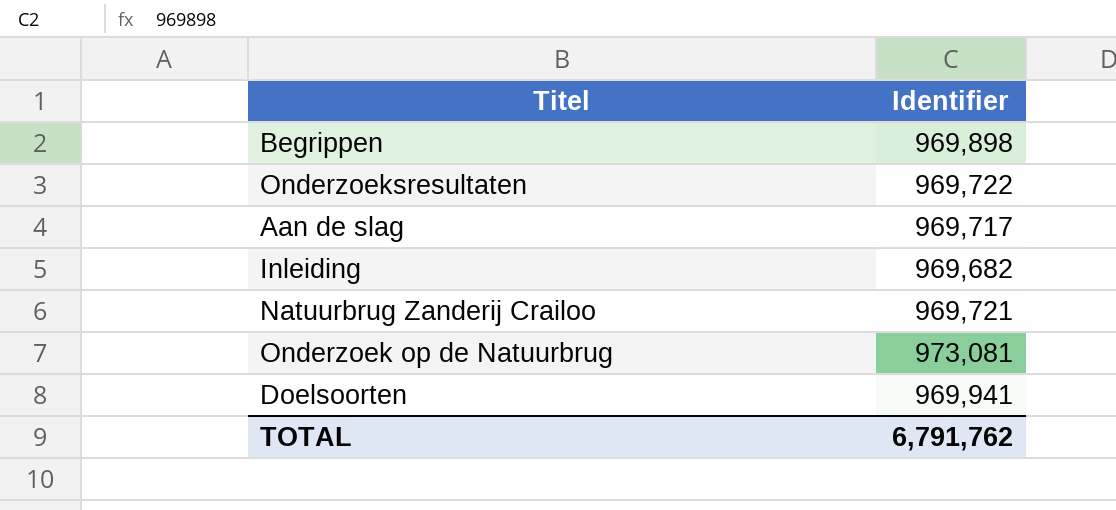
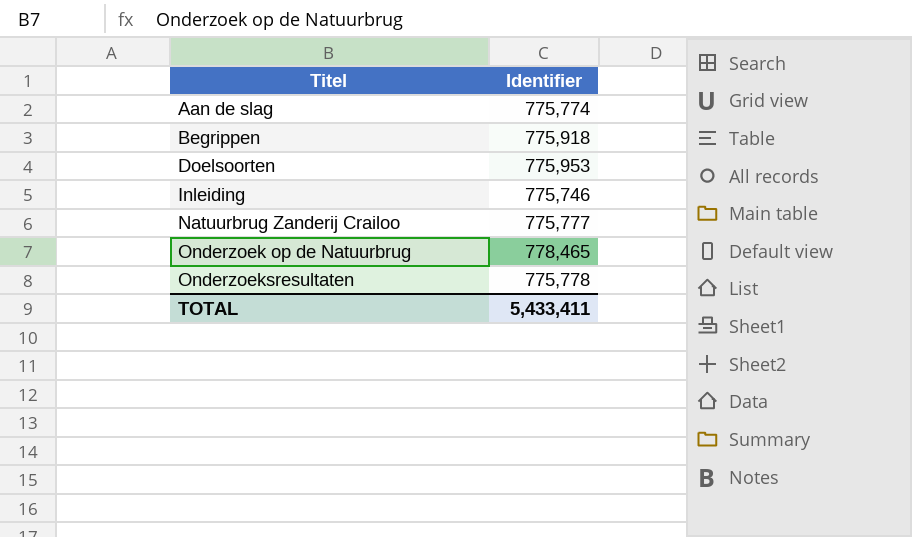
row order: none -> Titel ascending
Aan de slag | Identifier: 969,717 -> 775,774
Begrippen | Identifier: 969,898 -> 775,918
Doelsoorten | Identifier: 969,941 -> 775,953
Inleiding | Identifier: 969,682 -> 775,746
Natuurbrug Zanderij Crailoo | Identifier: 969,721 -> 775,777
Onderzoek op de Natuurbrug | Identifier: 973,081 -> 778,465
Onderzoeksresultaten | Identifier: 969,722 -> 775,778
TOTAL | Identifier: 6,791,762 -> 5,433,411

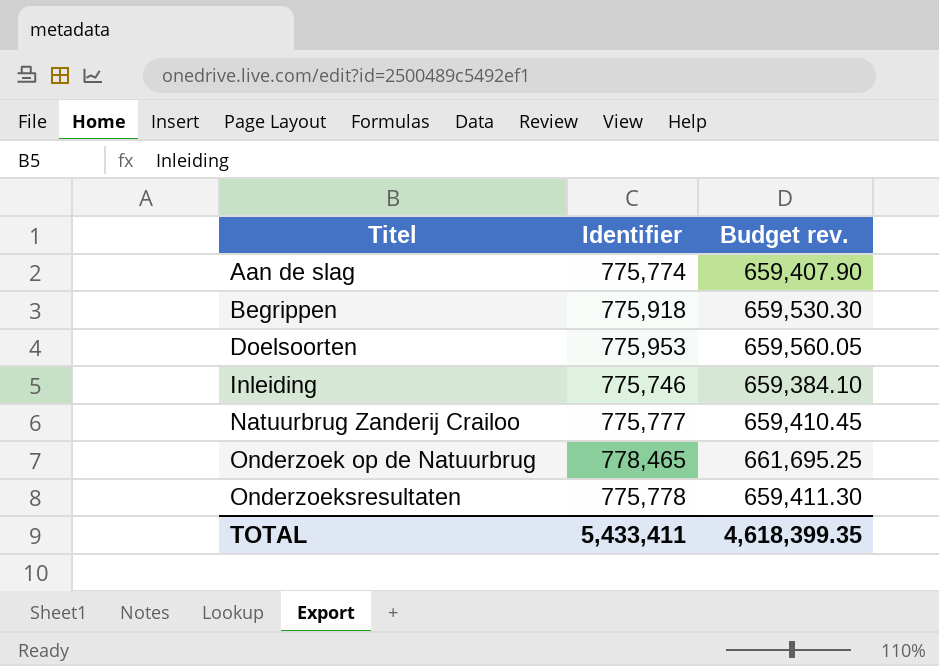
column Budget rev. | formula: none -> [Identifier] * 0.85

